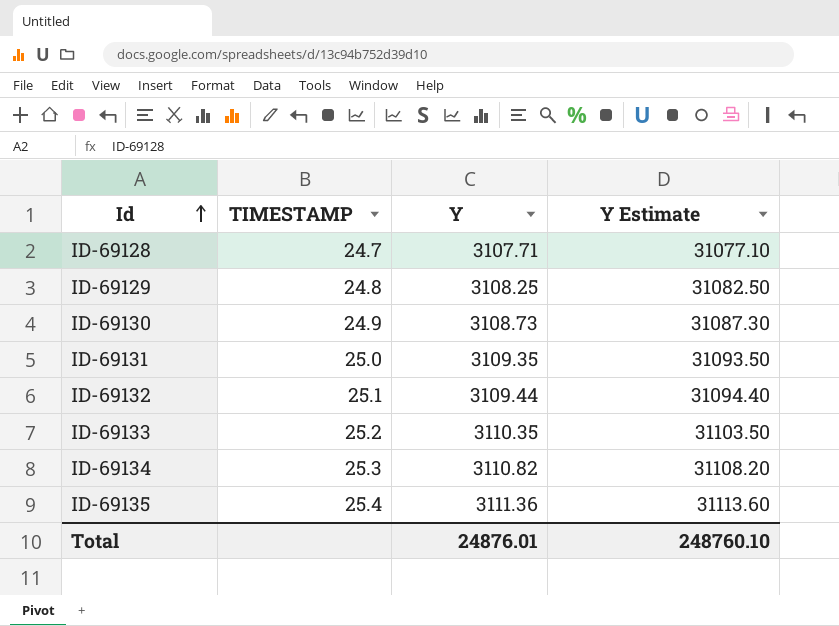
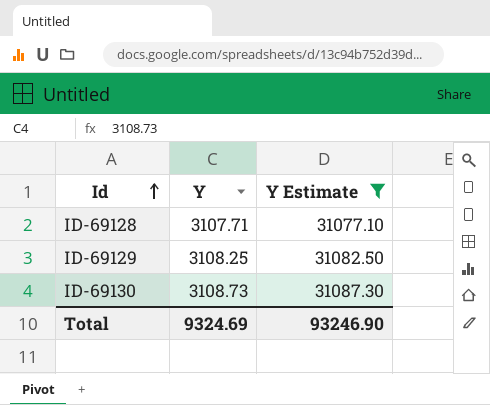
filter: none -> Y Estimate <= 31087.30
column TIMESTAMP | position: 2 -> none
Total | Y: 24876.01 -> 9324.69
Total | Y Estimate: 248760.10 -> 93246.90

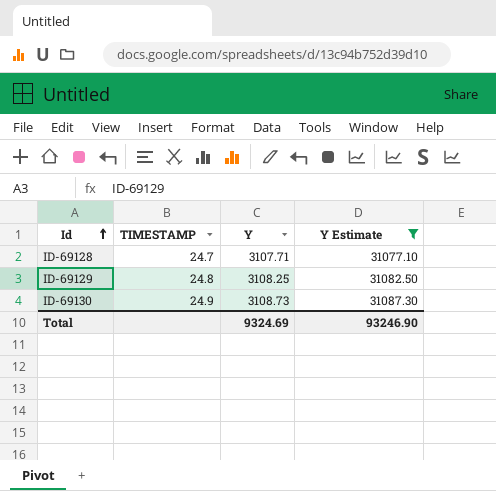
column TIMESTAMP | position: none -> 2

